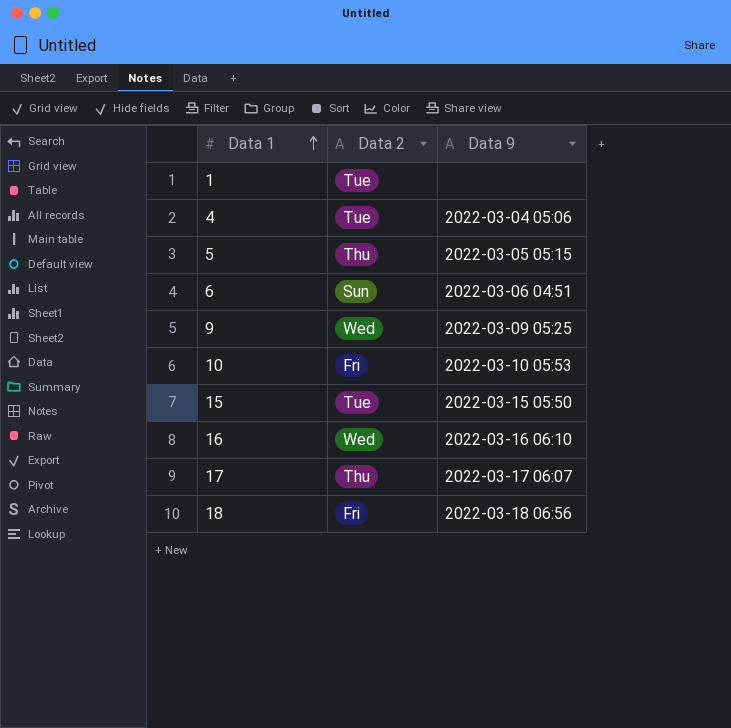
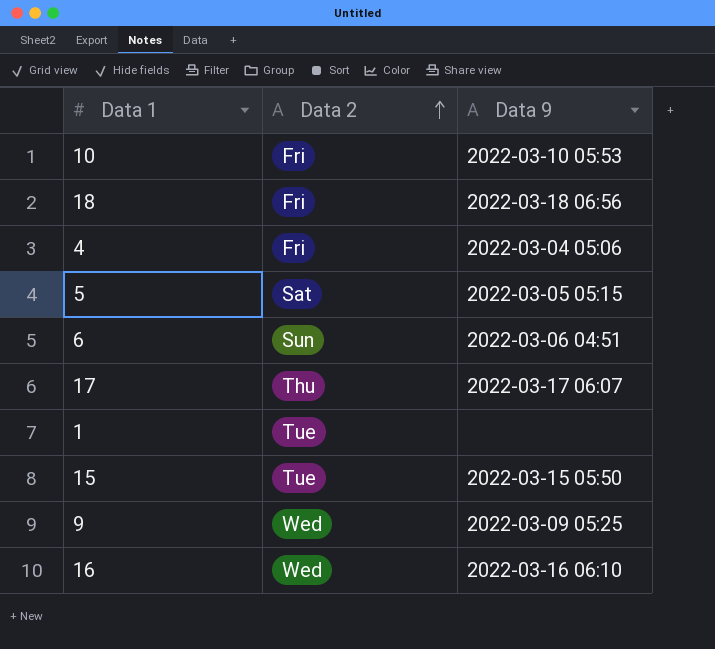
row order: Data 1 ascending -> Data 2 ascending
4 | Data 2: Tue -> Fri
5 | Data 2: Thu -> Sat

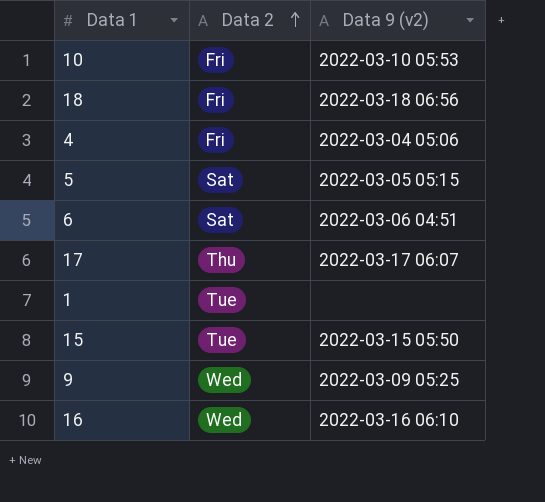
column name: Data 9 -> Data 9 (v2)
6 | Data 2: Sun -> Sat

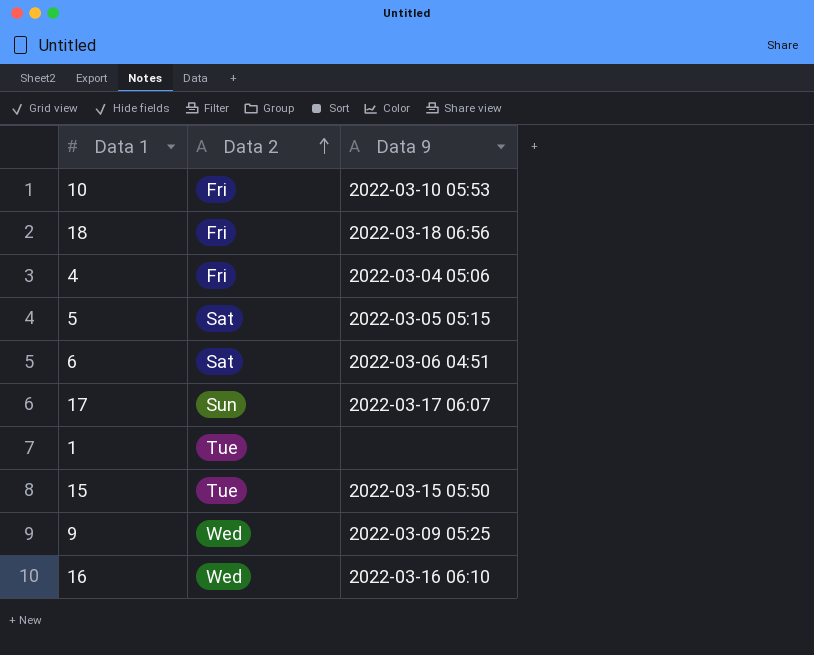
column name: Data 9 (v2) -> Data 9
17 | Data 2: Thu -> Sun

